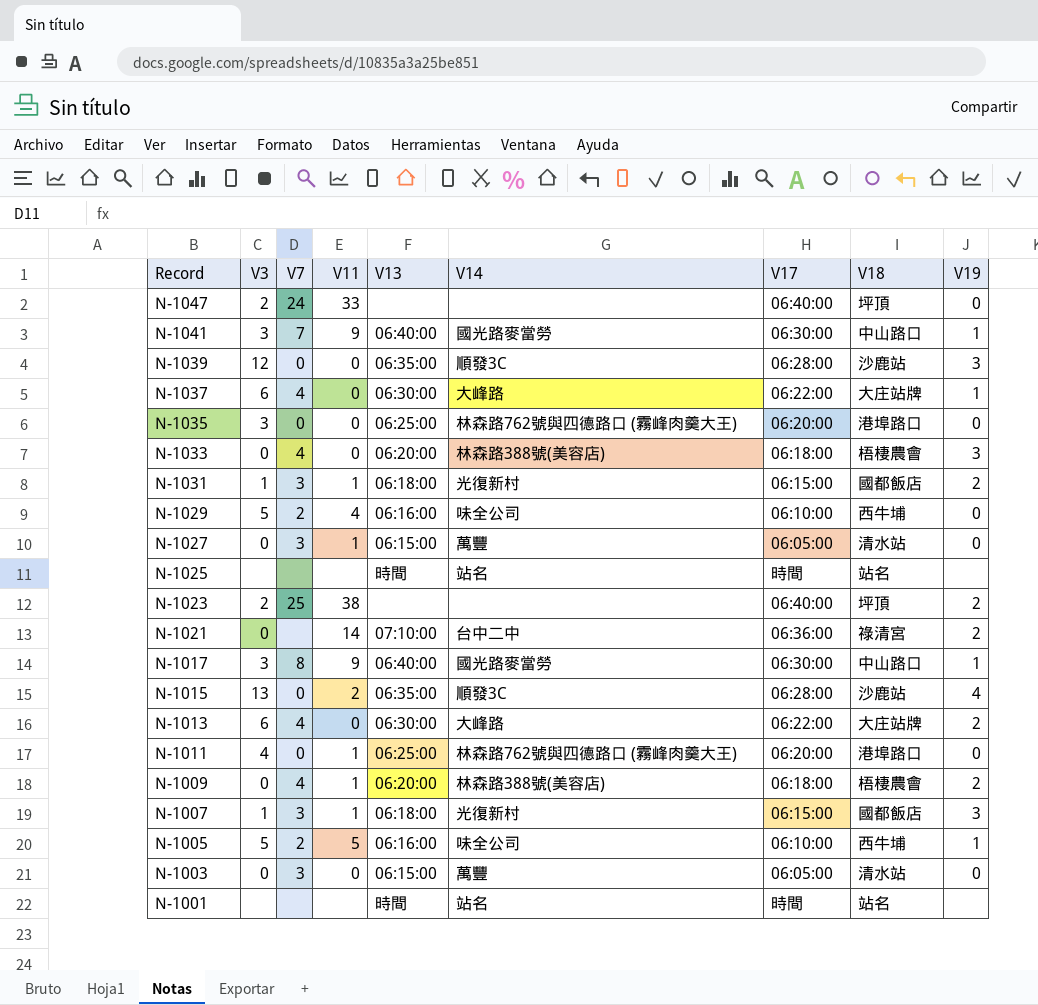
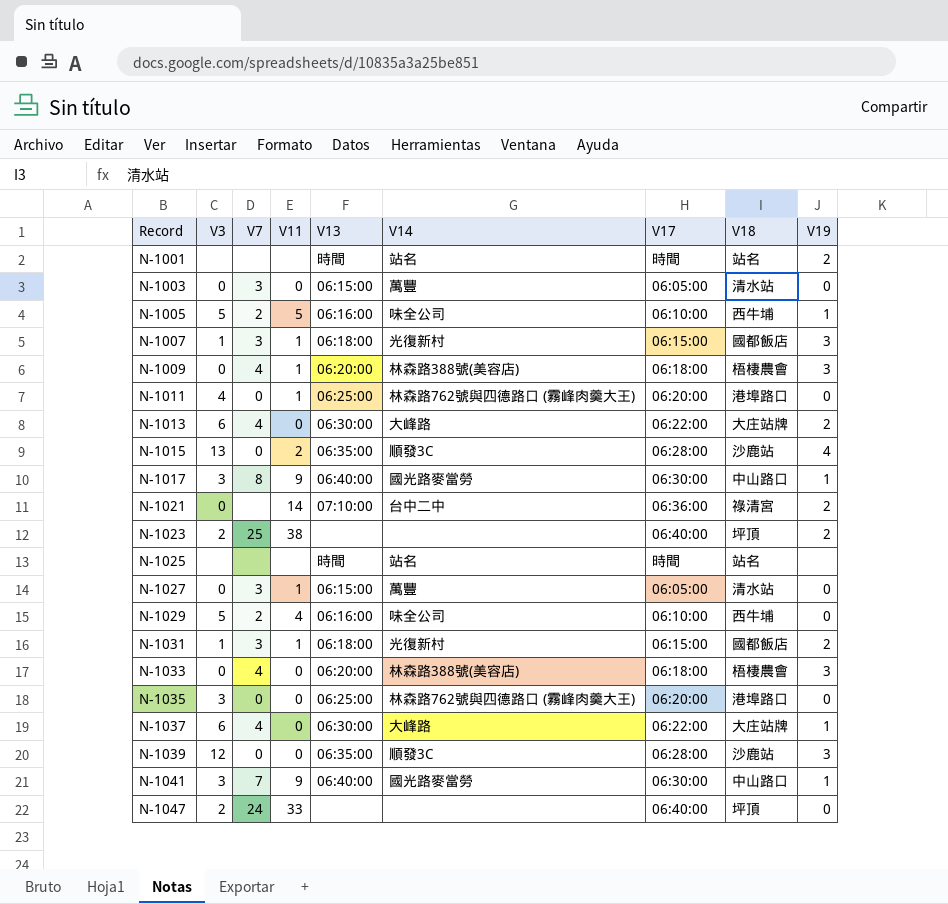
row order: Record descending -> Record ascending
N-1001 | V19: none -> 2
N-1009 | V19: 2 -> 3

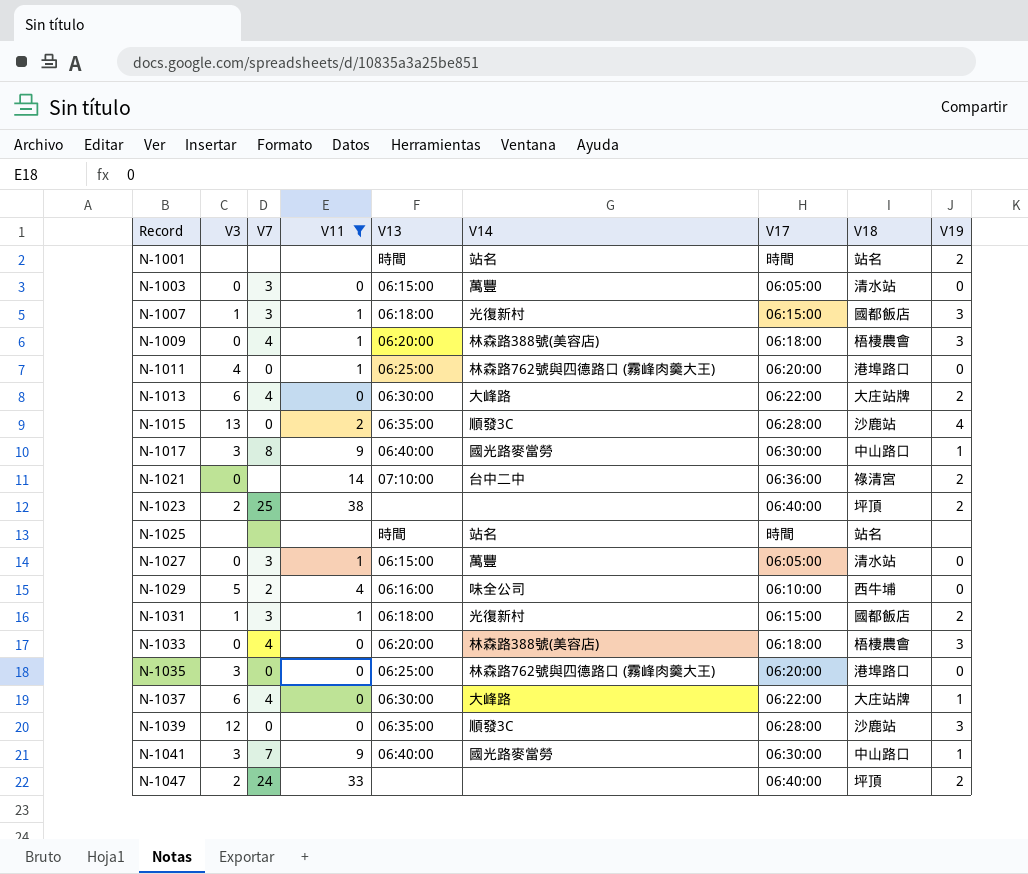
filter: none -> V11 != 5
N-1047 | V19: 0 -> 2

